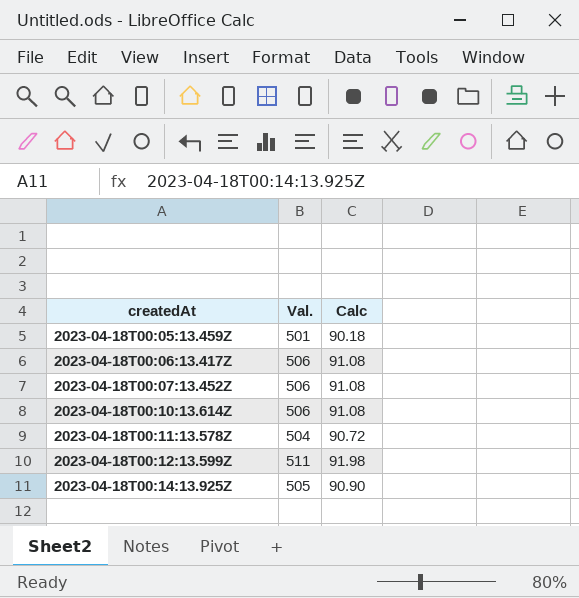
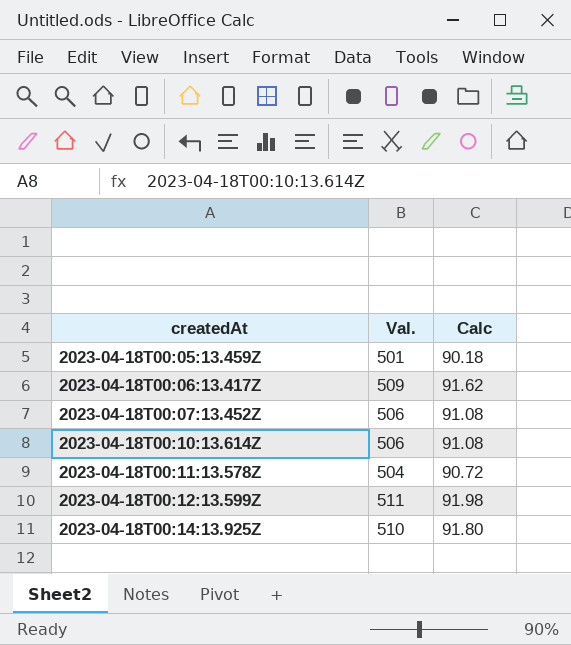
2023-04-18T00:06:13.417Z | Val.: 506 -> 509
2023-04-18T00:06:13.417Z | Calc: 91.08 -> 91.62
2023-04-18T00:14:13.925Z | Val.: 505 -> 510
2023-04-18T00:14:13.925Z | Calc: 90.90 -> 91.80

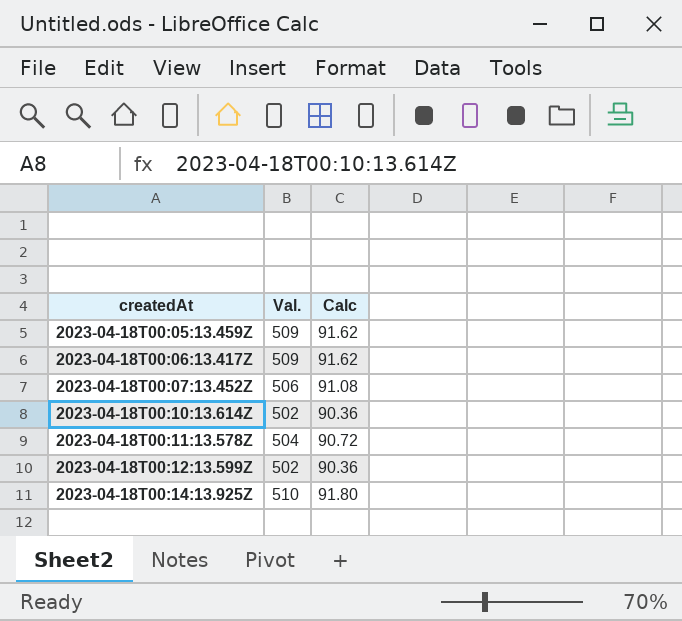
2023-04-18T00:05:13.459Z | Val.: 501 -> 509
2023-04-18T00:05:13.459Z | Calc: 90.18 -> 91.62
2023-04-18T00:10:13.614Z | Val.: 506 -> 502
2023-04-18T00:10:13.614Z | Calc: 91.08 -> 90.36
2023-04-18T00:12:13.599Z | Val.: 511 -> 502
2023-04-18T00:12:13.599Z | Calc: 91.98 -> 90.36

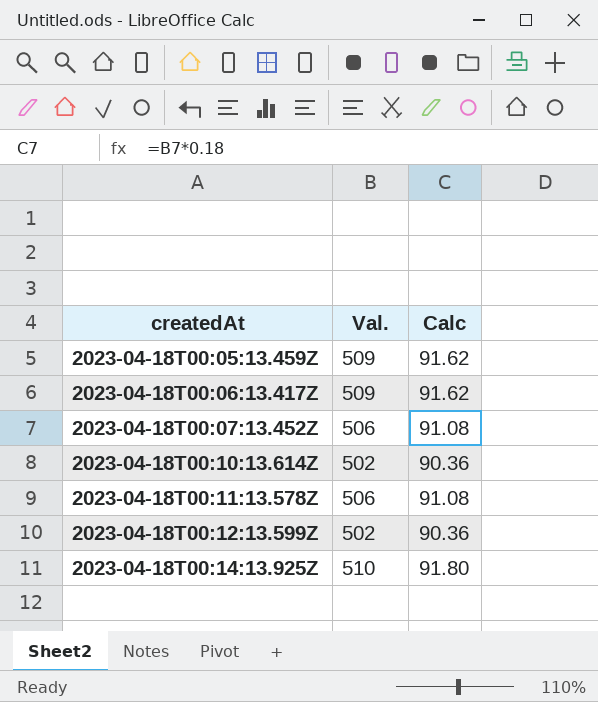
2023-04-18T00:11:13.578Z | Val.: 504 -> 506
2023-04-18T00:11:13.578Z | Calc: 90.72 -> 91.08

